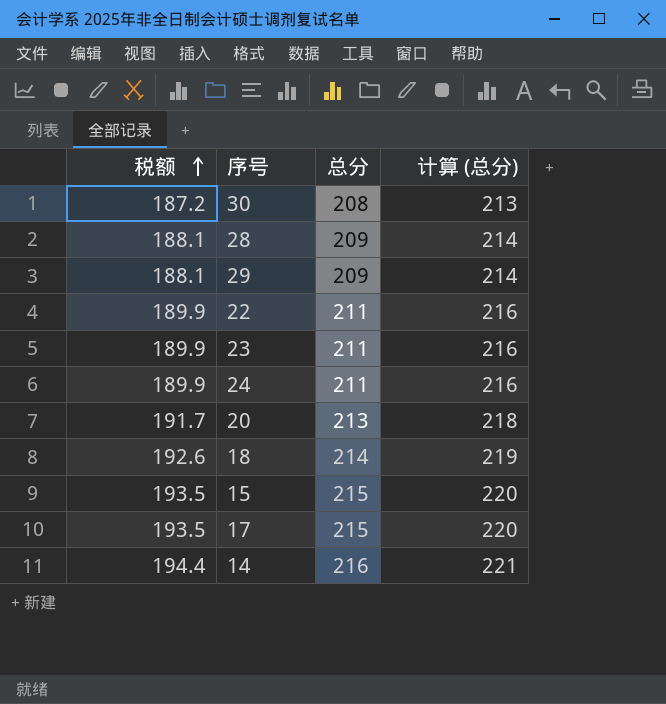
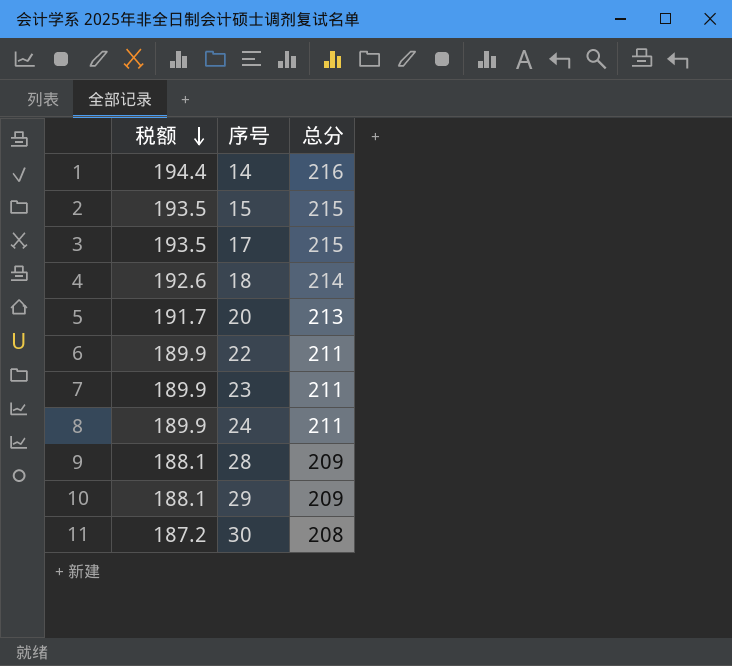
row order: 税额 ascending -> 税额 descending
column 计算 (总分) | formula: [总分] + 5 -> none

